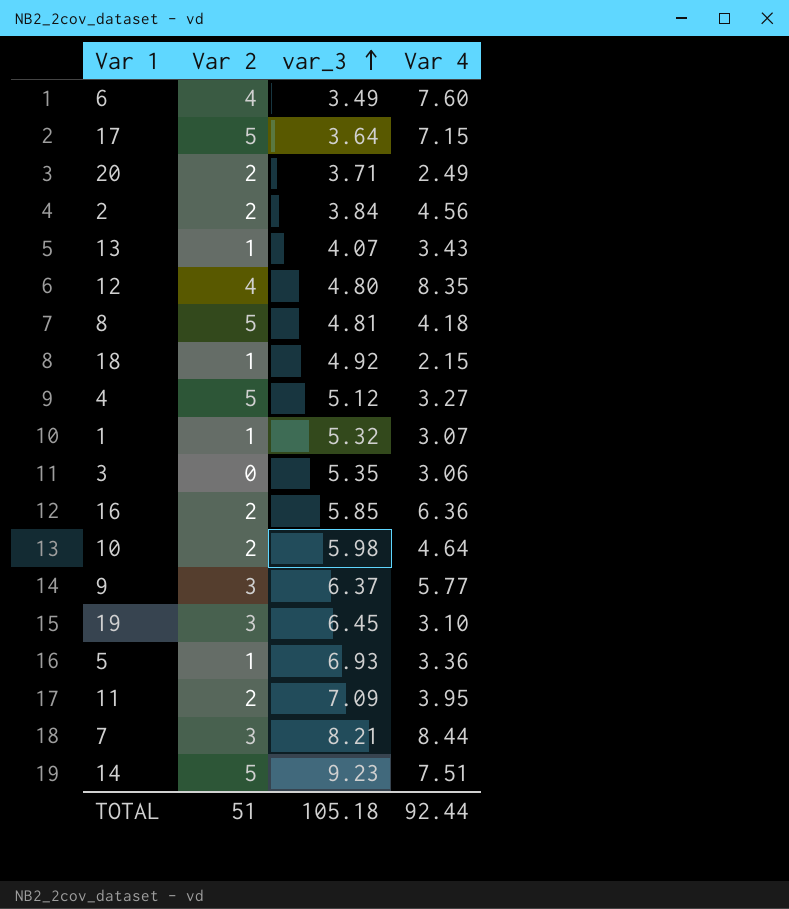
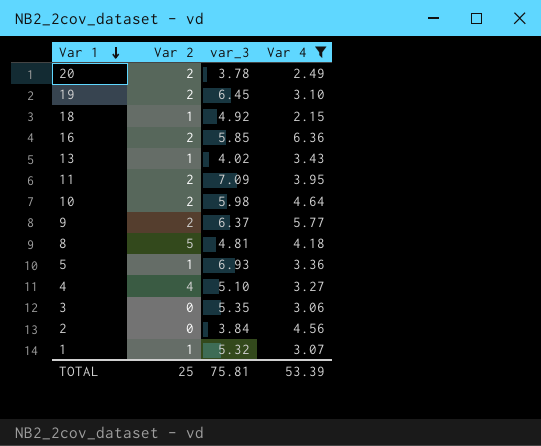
filter: none -> Var 4 <= 6.36
row order: var_3 ascending -> Var 1 descending
20 | var_3: 3.71 -> 3.78
19 | Var 2: 3 -> 2
13 | var_3: 4.07 -> 4.02
9 | Var 2: 3 -> 2
4 | Var 2: 5 -> 4
4 | var_3: 5.12 -> 5.10
2 | Var 2: 2 -> 0
TOTAL | Var 2: 51 -> 25
TOTAL | var_3: 105.18 -> 75.81
TOTAL | Var 4: 92.44 -> 53.39

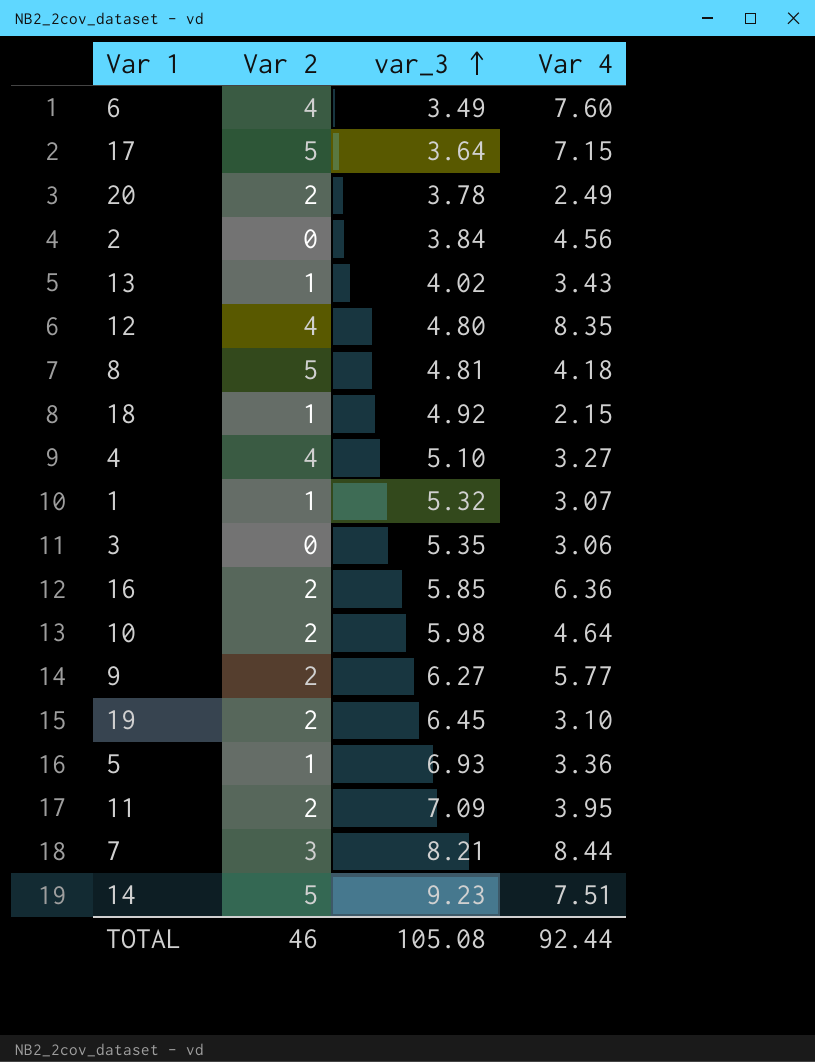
filter: Var 4 <= 6.36 -> none
row order: Var 1 descending -> var_3 ascending
9 | var_3: 6.37 -> 6.27
TOTAL | Var 2: 25 -> 46
TOTAL | var_3: 75.81 -> 105.08
TOTAL | Var 4: 53.39 -> 92.44

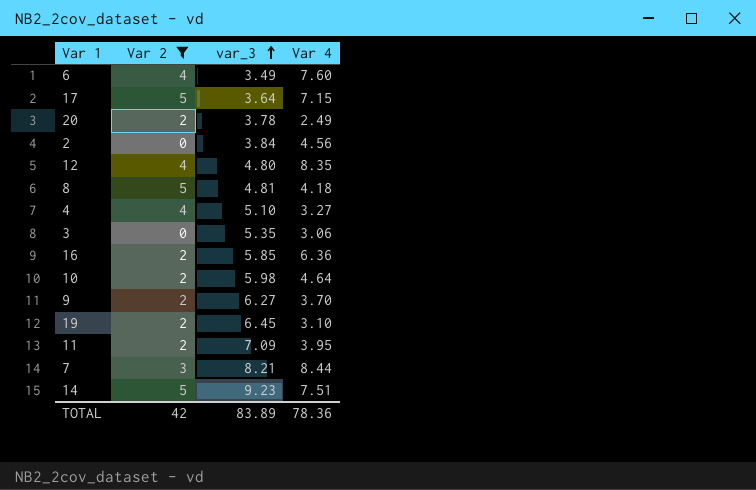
filter: none -> Var 2 != 1
9 | Var 4: 5.77 -> 3.70
TOTAL | Var 2: 46 -> 42
TOTAL | var_3: 105.08 -> 83.89
TOTAL | Var 4: 92.44 -> 78.36

